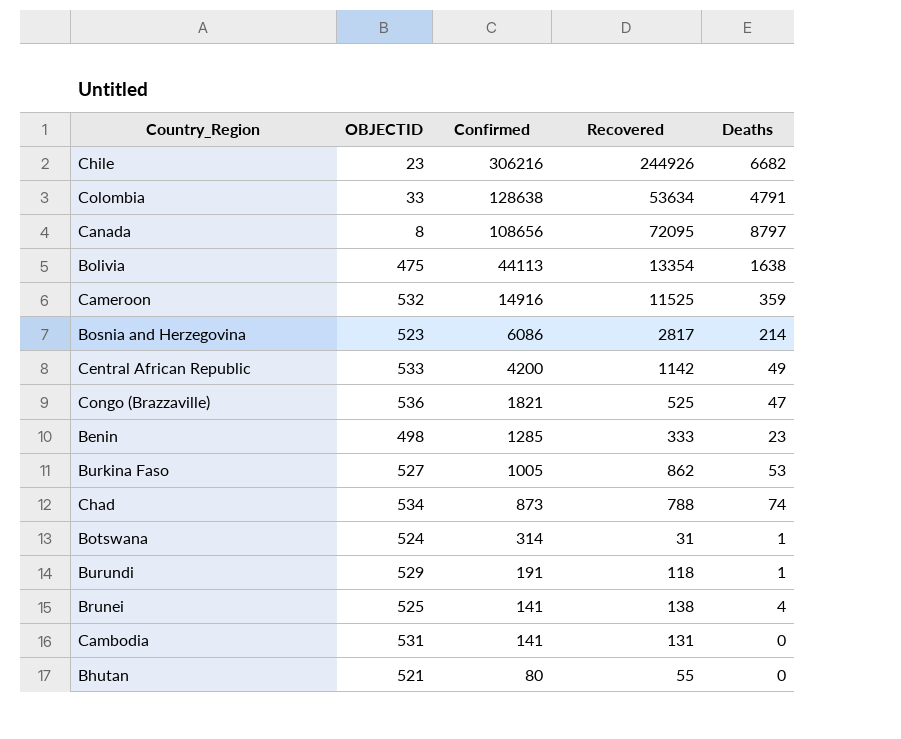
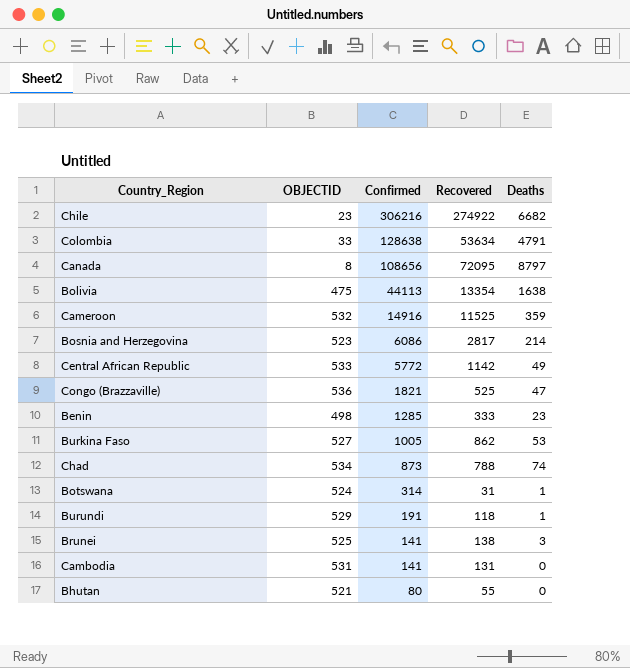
Chile | Recovered: 244926 -> 274922
Central African Republic | Confirmed: 4200 -> 5772
Brunei | Deaths: 4 -> 3

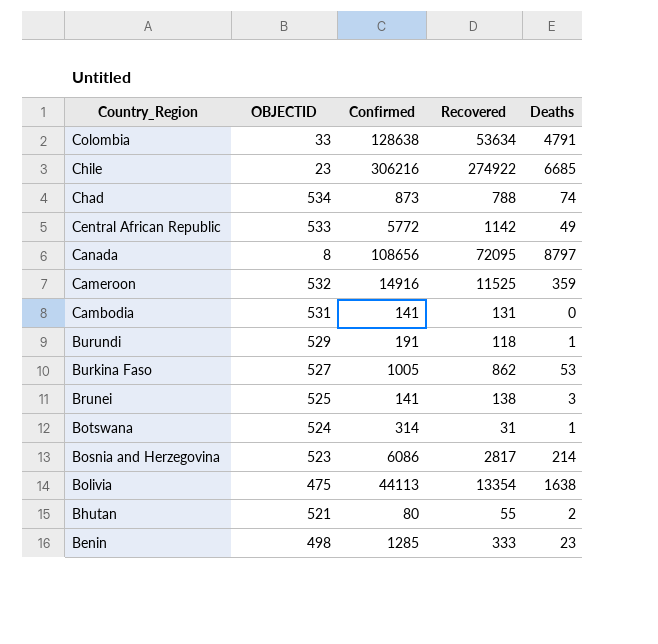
row order: Confirmed descending -> Country_Region descending
row Congo (Brazzaville): 536 | 1821 | 525 | 47 -> none
Chile | Deaths: 6682 -> 6685
Bhutan | Deaths: 0 -> 2

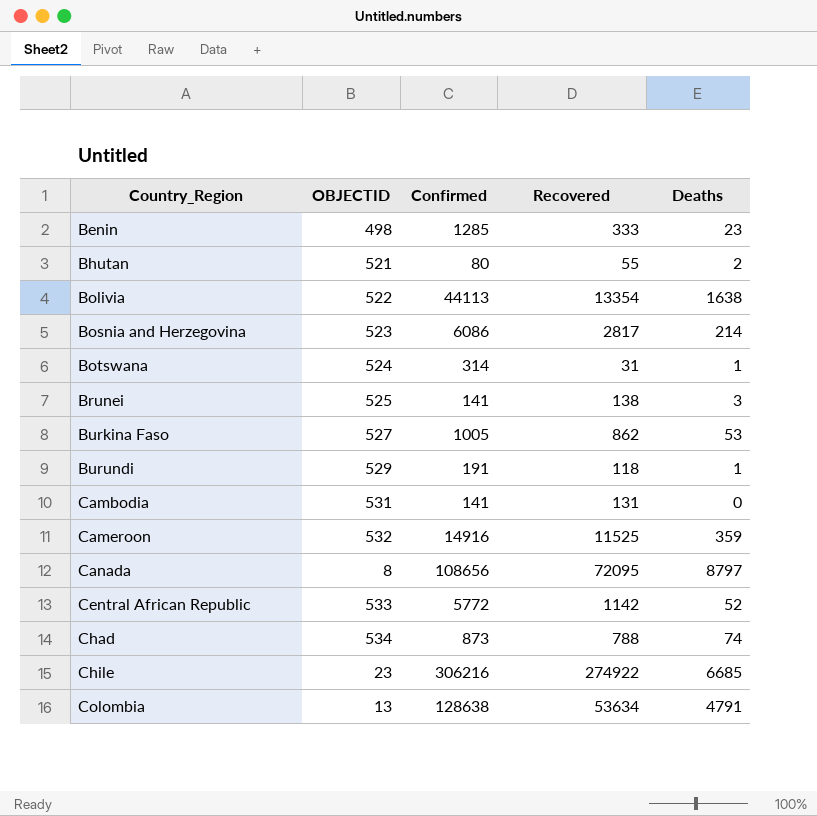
row order: Country_Region descending -> Country_Region ascending
Bolivia | OBJECTID: 475 -> 522
Central African Republic | Deaths: 49 -> 52
Colombia | OBJECTID: 33 -> 13

